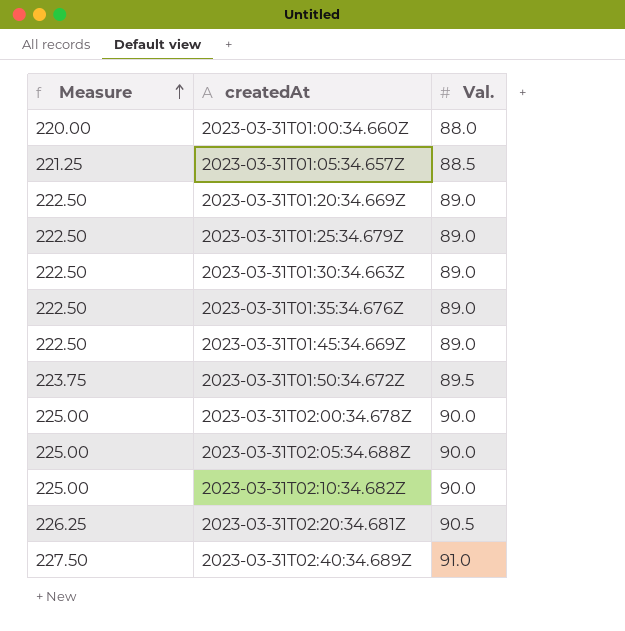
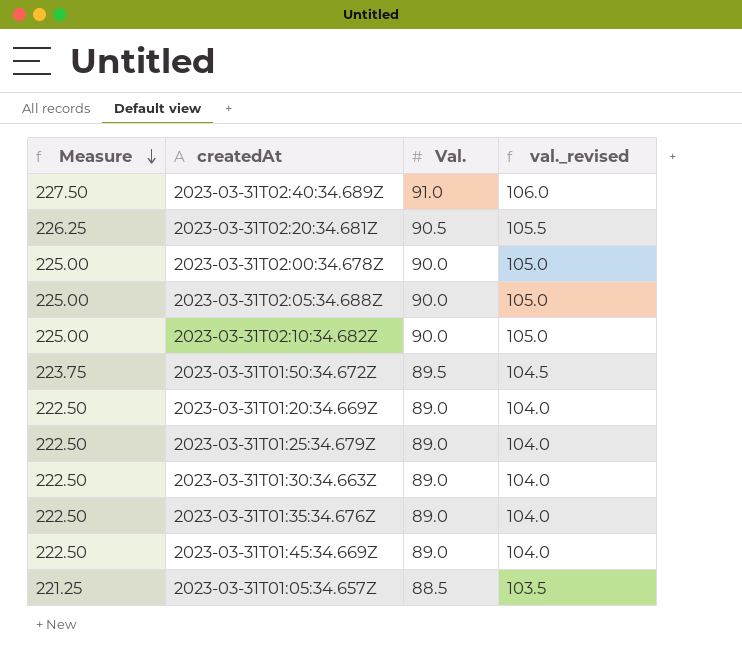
row order: Measure ascending -> Measure descending
column val._revised | formula: none -> [Val.] + 15
row 2023-03-31T01:00:34.660Z: 220.00 | 88.0 -> none

